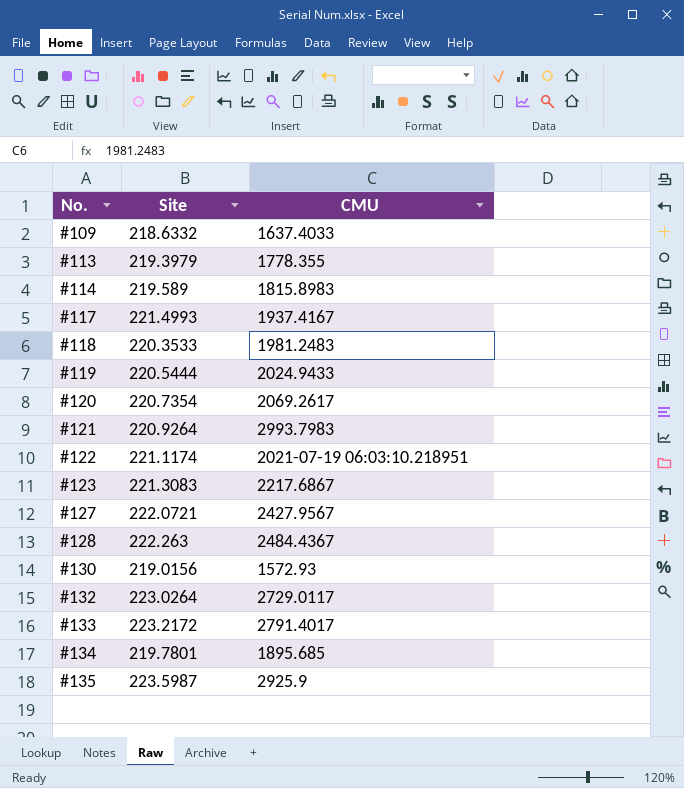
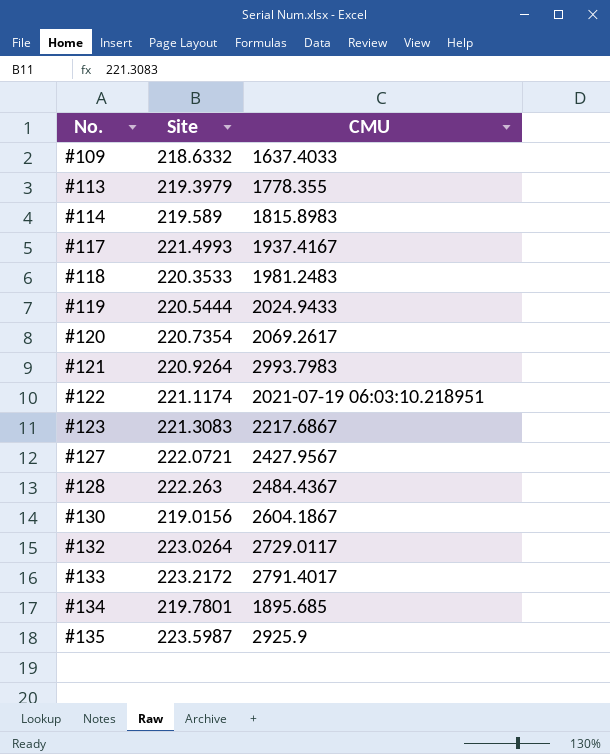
#130 | CMU: 1572.93 -> 2604.1867

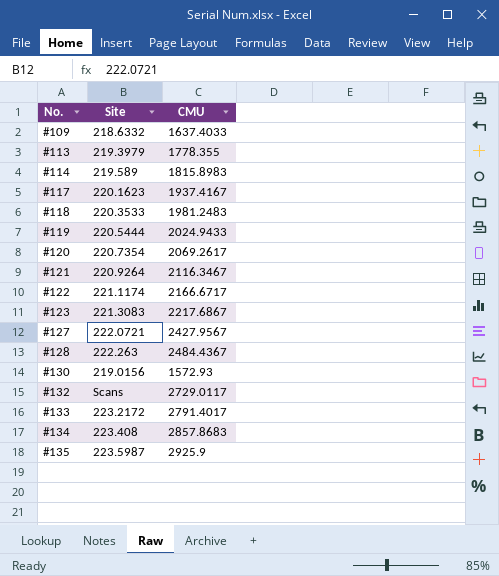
#117 | Site: 221.4993 -> 220.1623
#121 | CMU: 2993.7983 -> 2116.3467
#122 | CMU: 2021-07-19 06:03:10.218951 -> 2166.6717
#130 | CMU: 2604.1867 -> 1572.93
#132 | Site: 223.0264 -> Scans
#134 | Site: 219.7801 -> 223.408
#134 | CMU: 1895.685 -> 2857.8683

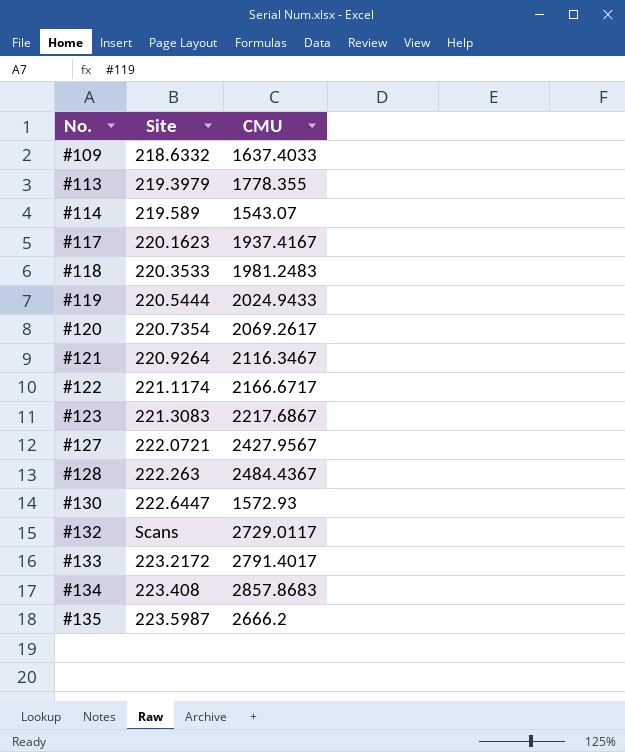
#114 | CMU: 1815.8983 -> 1543.07
#130 | Site: 219.0156 -> 222.6447
#135 | CMU: 2925.9 -> 2666.2

